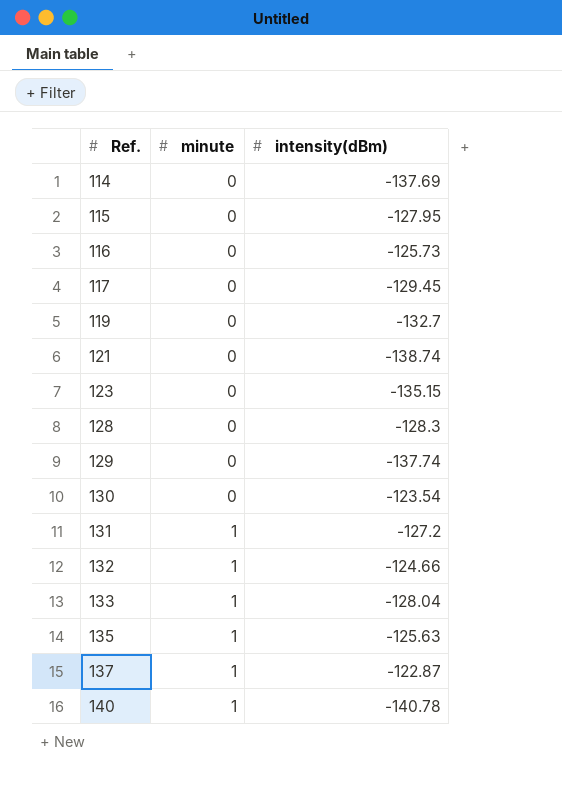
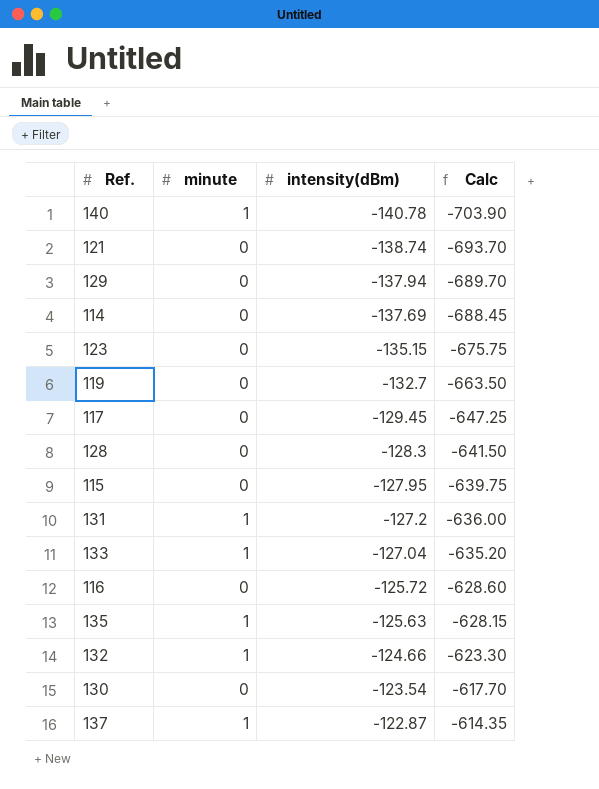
row order: Ref. ascending -> intensity(dBm) ascending
column Calc | formula: none -> [intensity(dBm)] * 5
129 | intensity(dBm): -137.74 -> -137.94
133 | intensity(dBm): -128.04 -> -127.04
116 | intensity(dBm): -125.73 -> -125.72

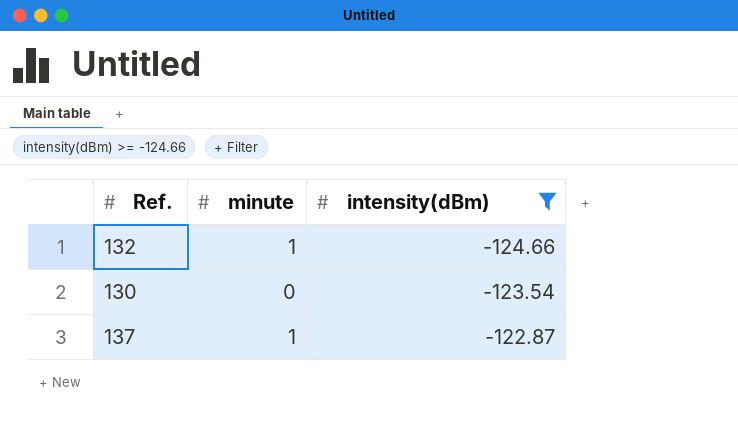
filter: none -> intensity(dBm) >= -124.66
column Calc | formula: [intensity(dBm)] * 5 -> none

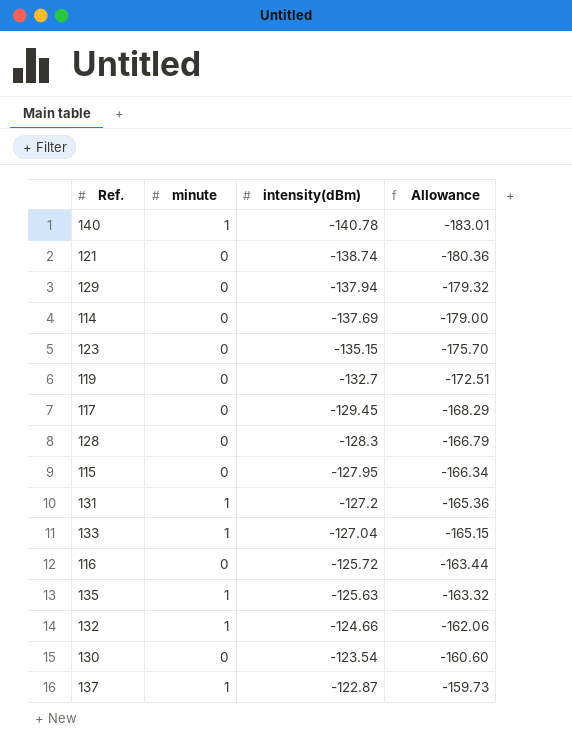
filter: intensity(dBm) >= -124.66 -> none
column Allowance | formula: none -> [intensity(dBm)] * 1.3

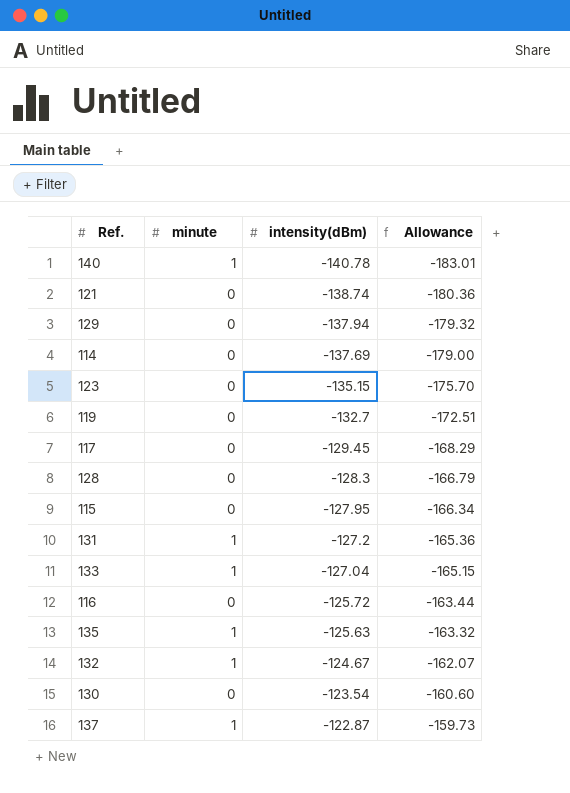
132 | intensity(dBm): -124.66 -> -124.67
132 | Allowance: -162.06 -> -162.07

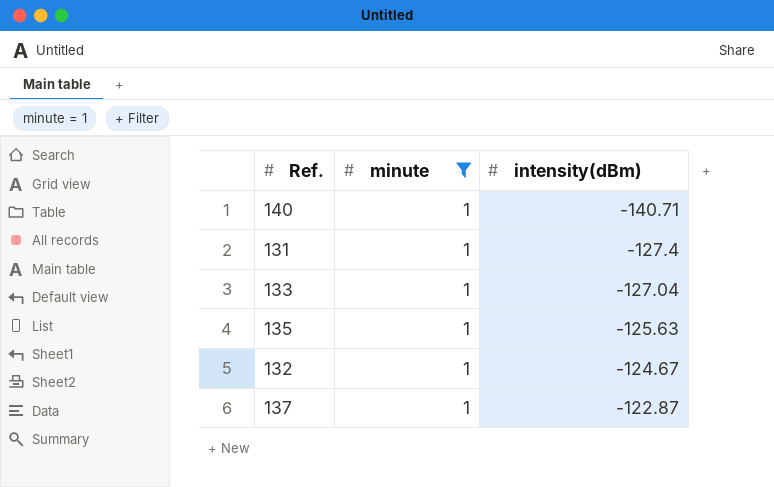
filter: none -> minute = 1
column Allowance | formula: [intensity(dBm)] * 1.3 -> none
140 | intensity(dBm): -140.78 -> -140.71
131 | intensity(dBm): -127.2 -> -127.4

